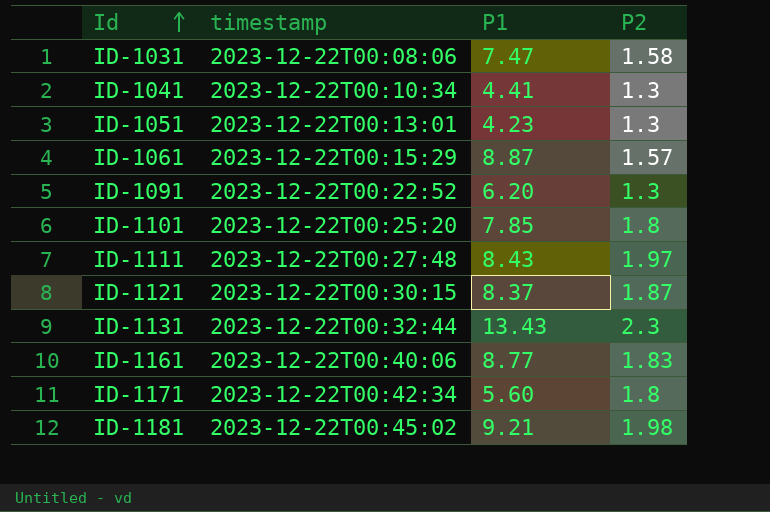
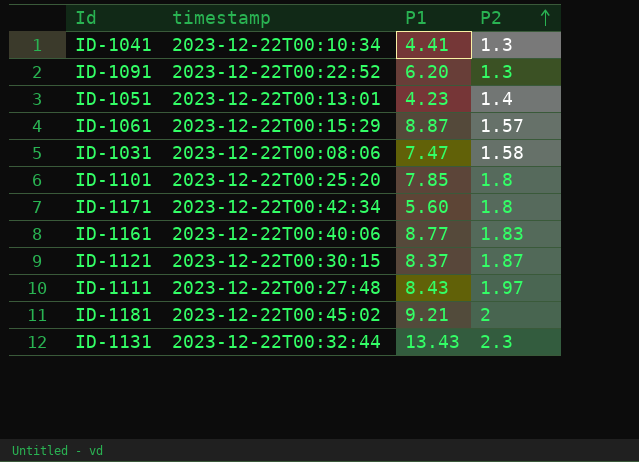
row order: Id ascending -> P2 ascending
ID-1051 | P2: 1.3 -> 1.4
ID-1181 | P2: 1.98 -> 2

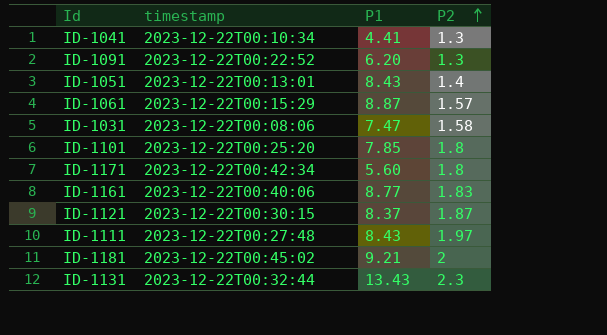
ID-1051 | P1: 4.23 -> 8.43

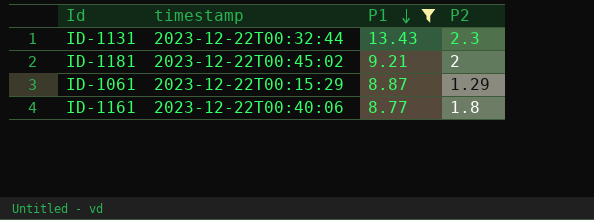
filter: none -> P1 >= 8.77
row order: P2 ascending -> P1 descending
ID-1061 | P2: 1.57 -> 1.29
ID-1161 | P2: 1.83 -> 1.8

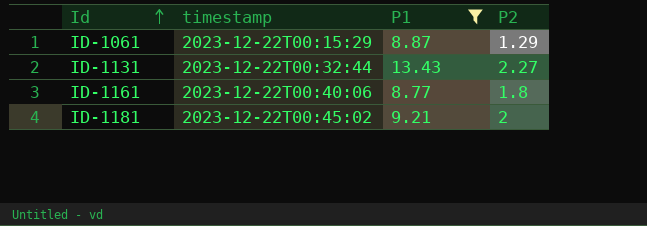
row order: P1 descending -> Id ascending
ID-1131 | P2: 2.3 -> 2.27

